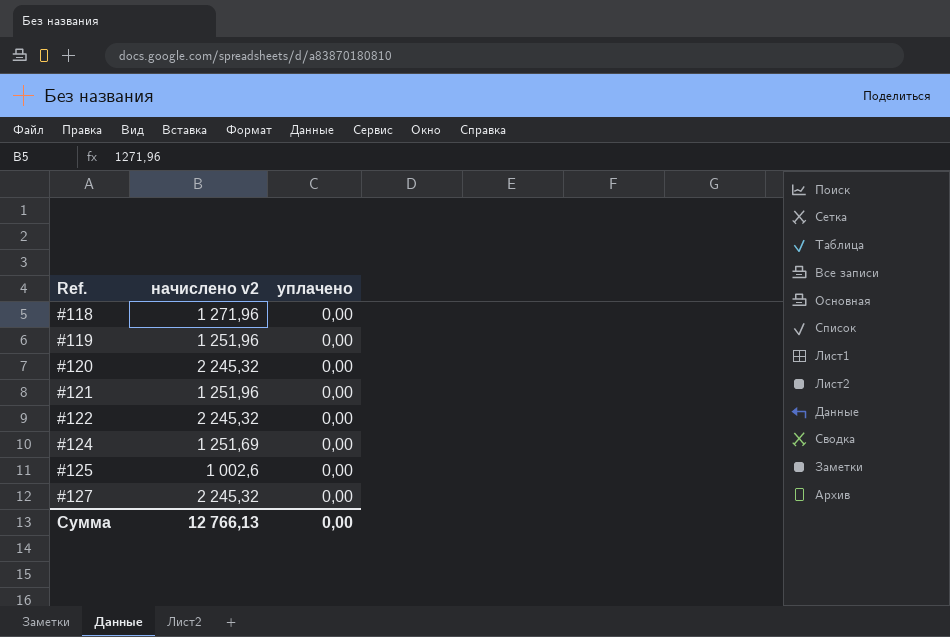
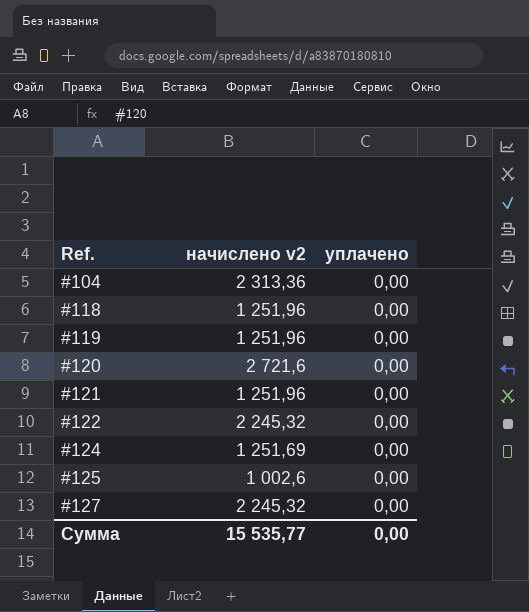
row #104: none -> 2 313,36 | 0,00
#118 | начислено v2: 1 271,96 -> 1 251,96
#120 | начислено v2: 2 245,32 -> 2 721,6
Сумма | начислено v2: 12 766,13 -> 15 535,77

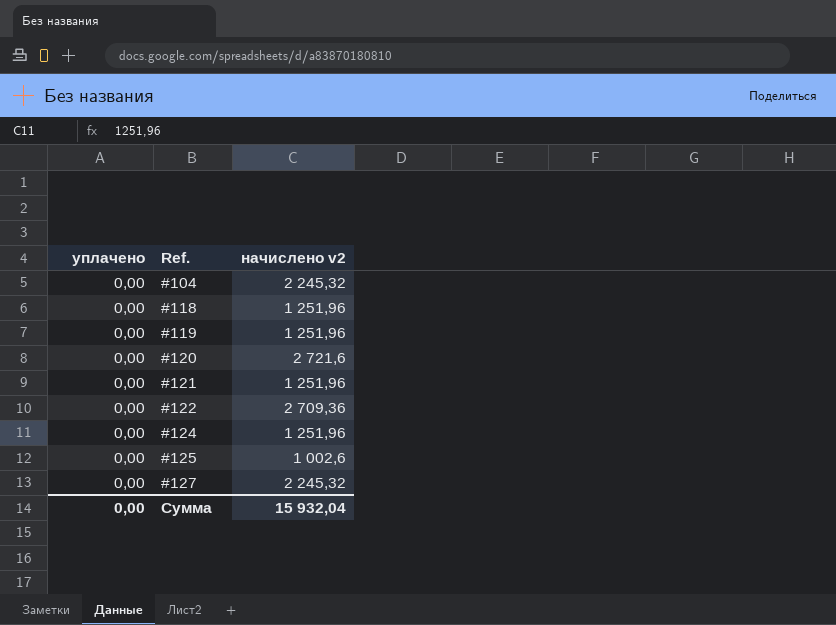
column уплачено | position: 3 -> 1
#104 | начислено v2: 2 313,36 -> 2 245,32
#122 | начислено v2: 2 245,32 -> 2 709,36
#124 | начислено v2: 1 251,69 -> 1 251,96
Сумма | начислено v2: 15 535,77 -> 15 932,04

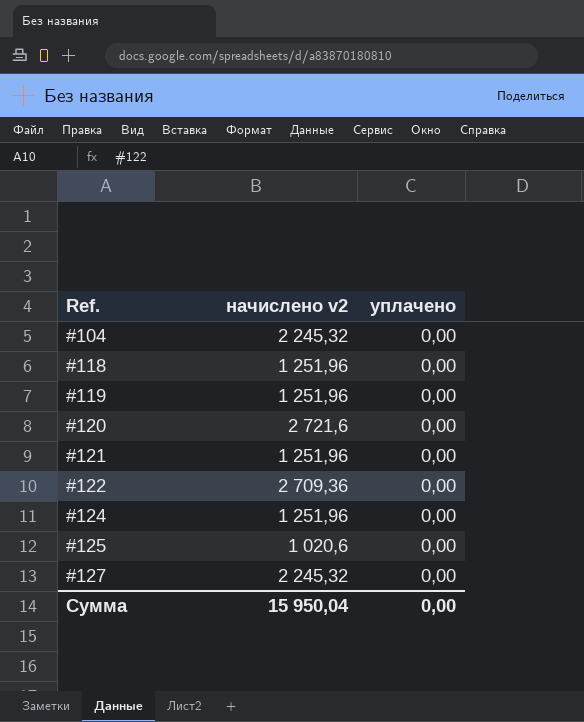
column уплачено | position: 1 -> 3
#125 | начислено v2: 1 002,6 -> 1 020,6
Сумма | начислено v2: 15 932,04 -> 15 950,04

